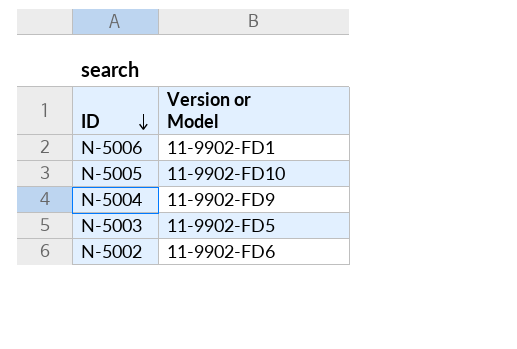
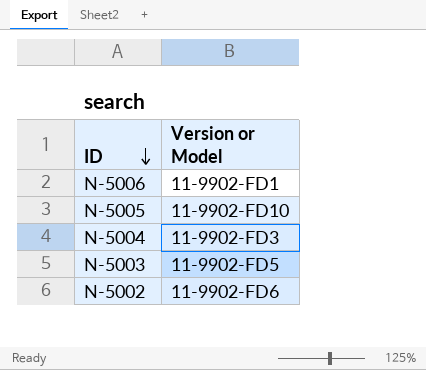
N-5004 | Version or Model: 11-9902-FD9 -> 11-9902-FD3

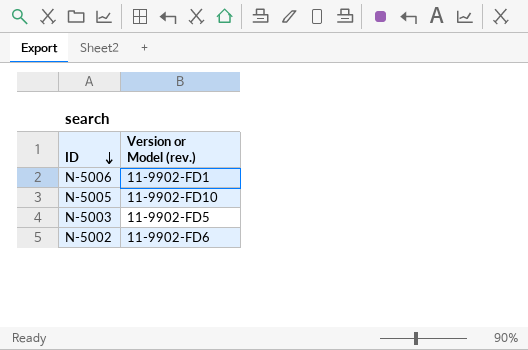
column name: Version or Model -> Version or Model (rev.)
row N-5004: 11-9902-FD3 -> none

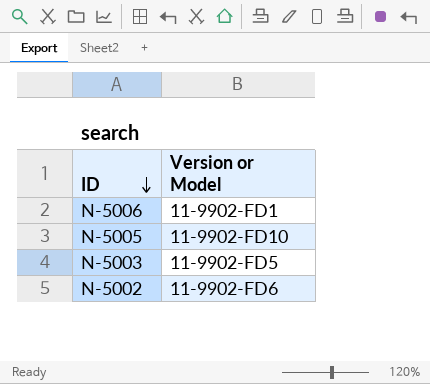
column name: Version or Model (rev.) -> Version or Model

